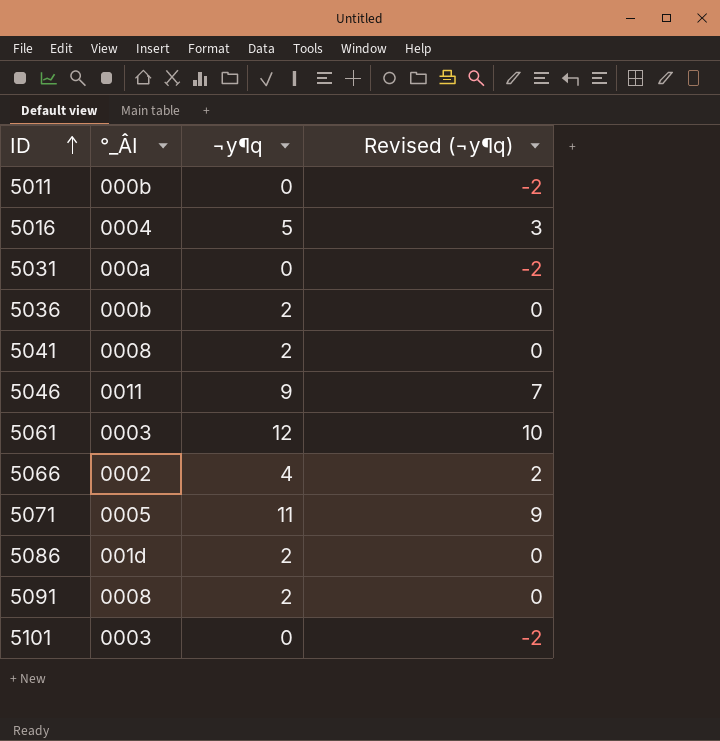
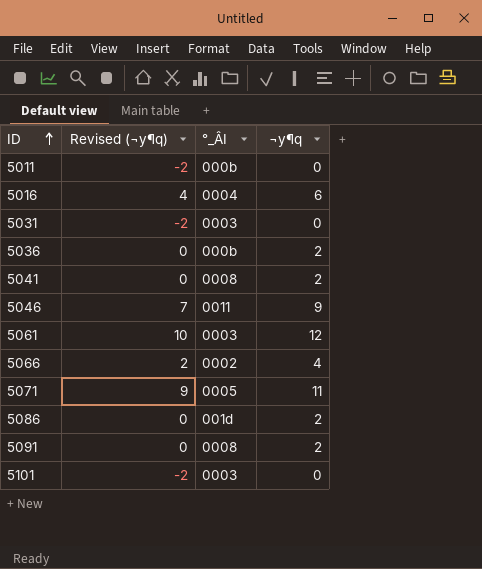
column Revised (¬y¶q) | position: 4 -> 2
5016 | Revised (¬y¶q): 3 -> 4
5016 | ¬y¶q: 5 -> 6
5031 | °_ÂI: 000a -> 0003

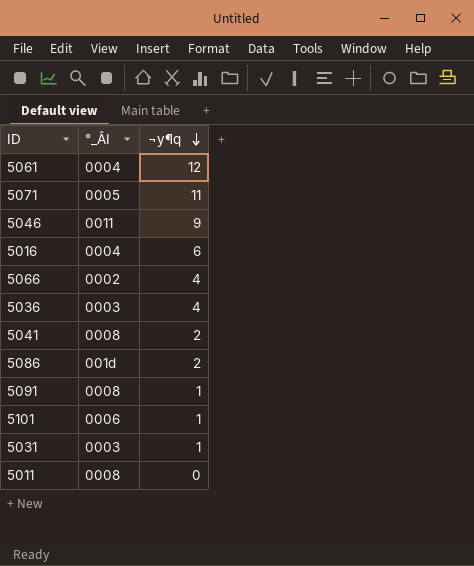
row order: ID ascending -> ¬y¶q descending
column Revised (¬y¶q) | formula: [¬y¶q] - 2 -> none
5061 | °_ÂI: 0003 -> 0004
5036 | °_ÂI: 000b -> 0003
5036 | ¬y¶q: 2 -> 4
5091 | ¬y¶q: 2 -> 1
5101 | °_ÂI: 0003 -> 0006
5101 | ¬y¶q: 0 -> 1
5031 | ¬y¶q: 0 -> 1
5011 | °_ÂI: 000b -> 0008

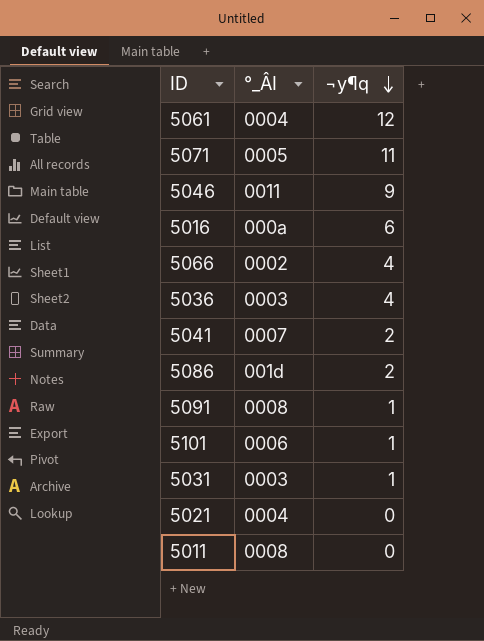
5016 | °_ÂI: 0004 -> 000a
5041 | °_ÂI: 0008 -> 0007
row 5021: none -> 0004 | 0

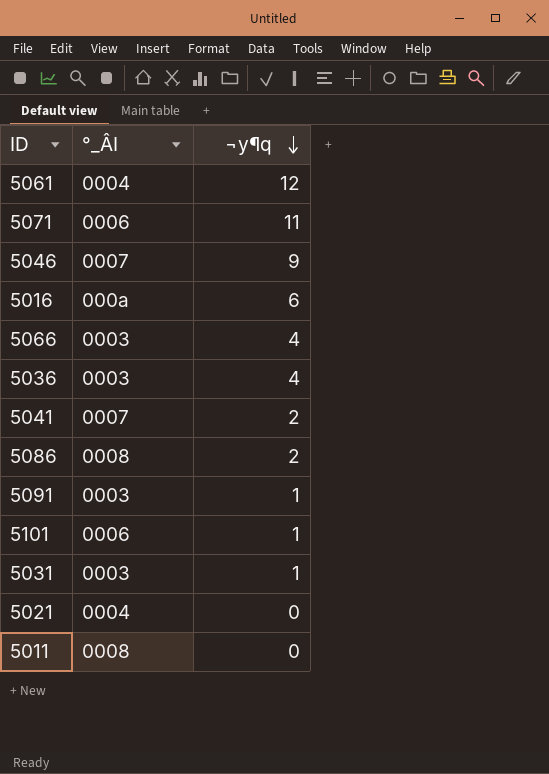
5071 | °_ÂI: 0005 -> 0006
5046 | °_ÂI: 0011 -> 0007
5066 | °_ÂI: 0002 -> 0003
5086 | °_ÂI: 001d -> 0008
5091 | °_ÂI: 0008 -> 0003

